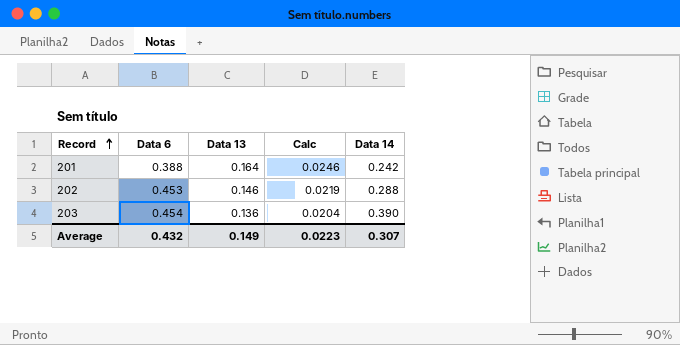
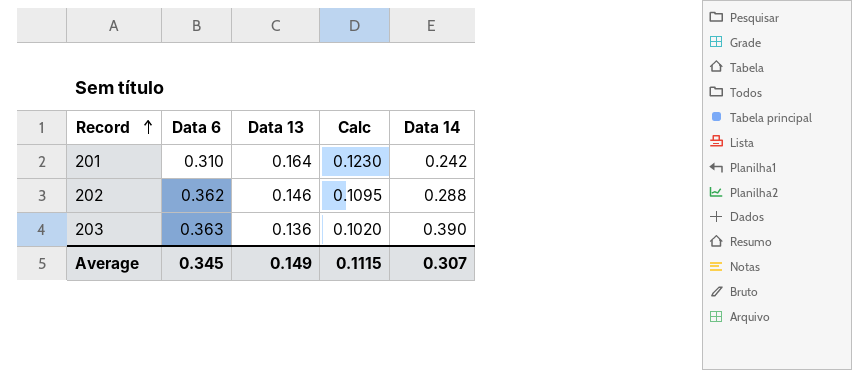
column Calc | formula: [Data 13] * 0.15 -> [Data 13] * 0.75
201 | Data 6: 0.388 -> 0.310
202 | Data 6: 0.453 -> 0.362
203 | Data 6: 0.454 -> 0.363
Average | Data 6: 0.432 -> 0.345
Average | Calc: 0.0223 -> 0.1115

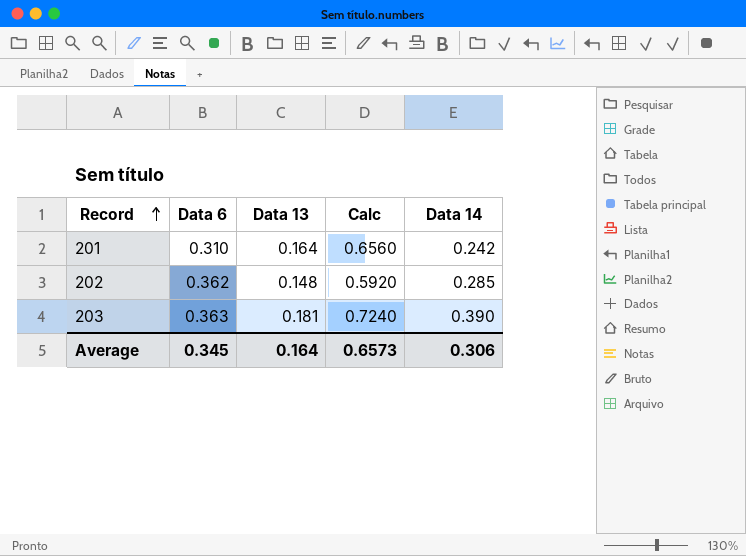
column Calc | formula: [Data 13] * 0.75 -> [Data 13] * 4
202 | Data 13: 0.146 -> 0.148
202 | Data 14: 0.288 -> 0.285
203 | Data 13: 0.136 -> 0.181
Average | Data 13: 0.149 -> 0.164
Average | Calc: 0.1115 -> 0.6573
Average | Data 14: 0.307 -> 0.306

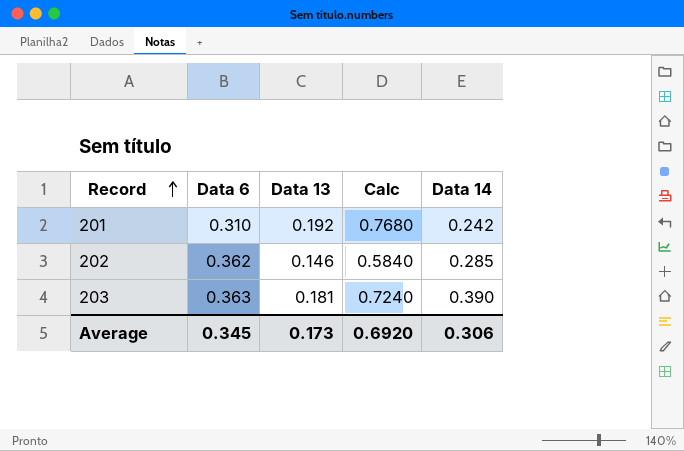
201 | Data 13: 0.164 -> 0.192
201 | Calc: 0.6560 -> 0.7680
202 | Data 13: 0.148 -> 0.146
202 | Calc: 0.5920 -> 0.5840
Average | Data 13: 0.164 -> 0.173
Average | Calc: 0.6573 -> 0.6920

